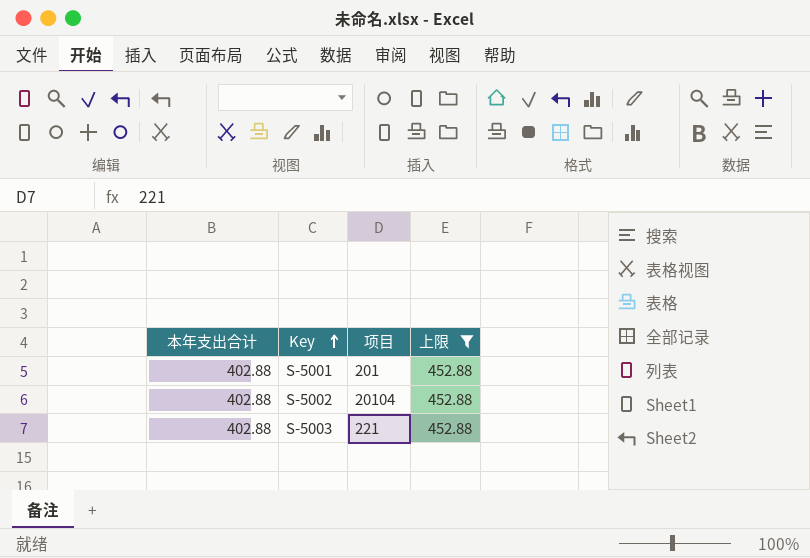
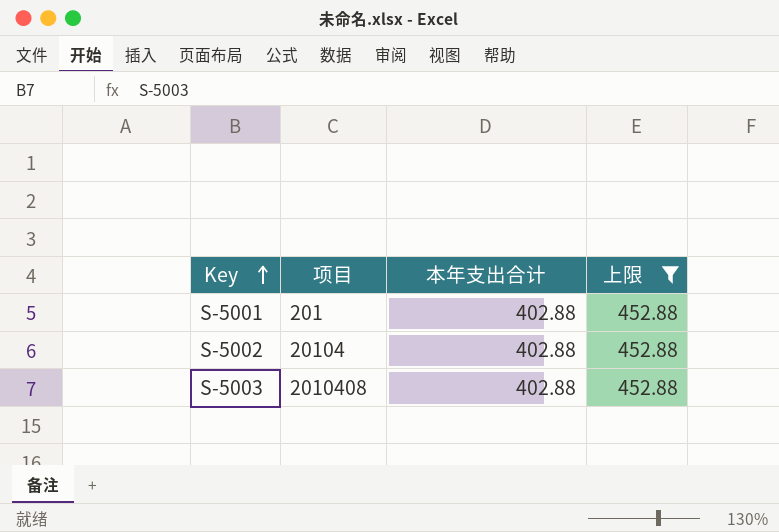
column 本年支出合计 | position: 1 -> 3
S-5003 | 项目: 221 -> 2010408

